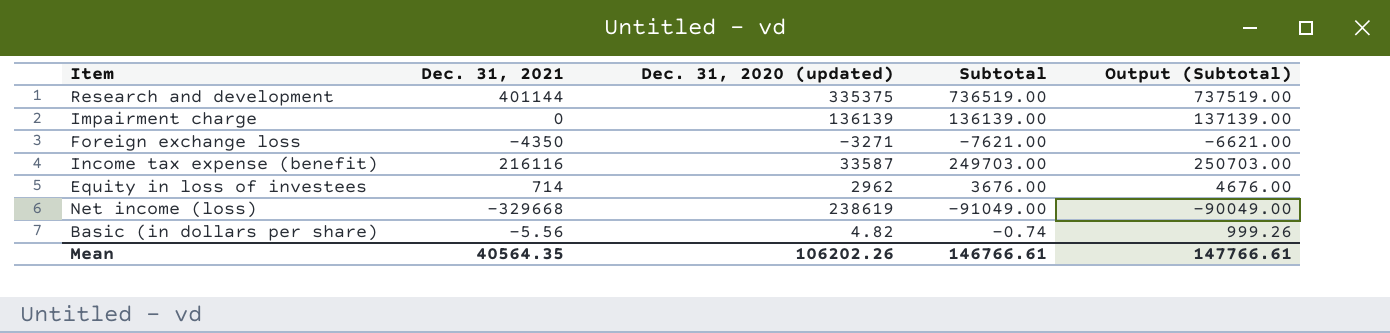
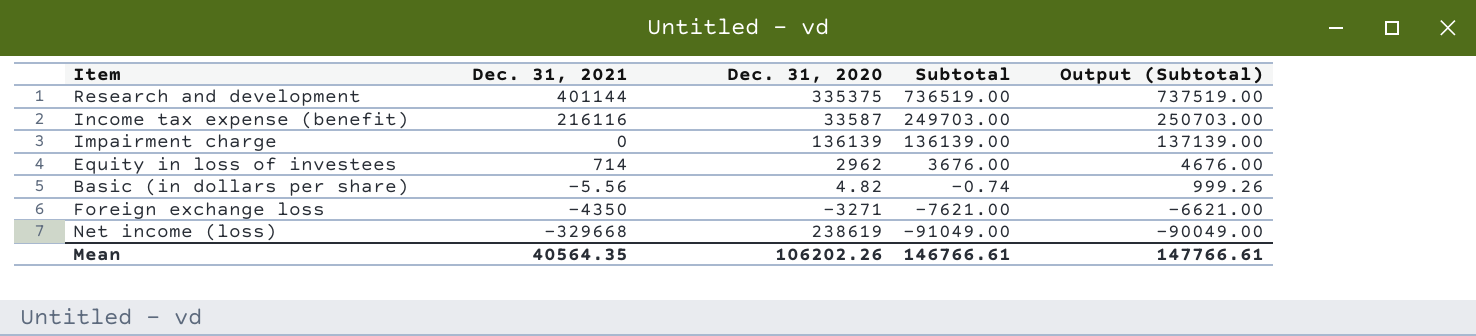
row order: none -> Subtotal descending
column name: Dec. 31, 2020 (updated) -> Dec. 31, 2020

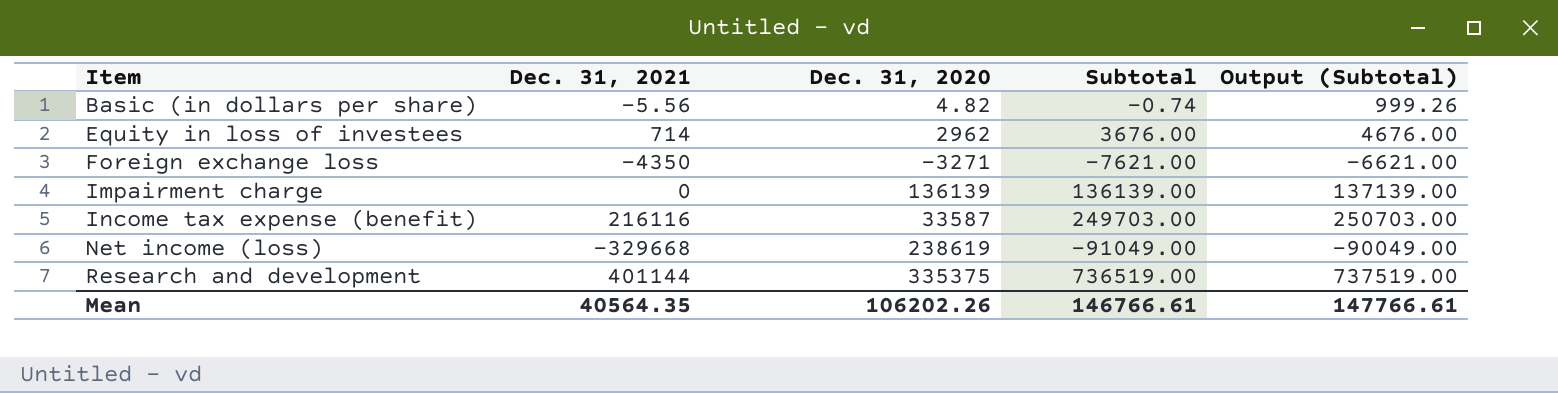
row order: Subtotal descending -> Item ascending

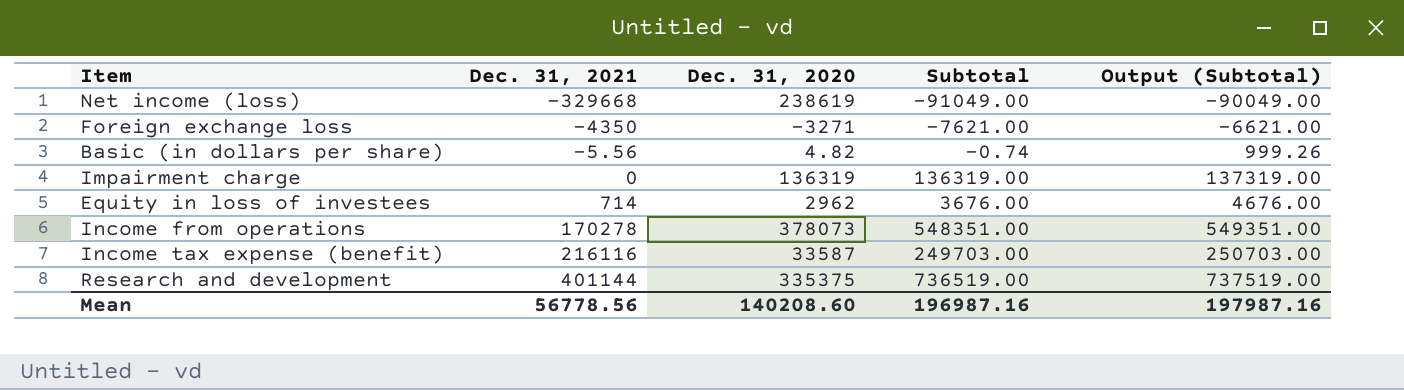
row order: Item ascending -> Dec. 31, 2021 ascending
Impairment charge | Dec. 31, 2020: 136139 -> 136319
Impairment charge | Subtotal: 136139.00 -> 136319.00
Impairment charge | Output (Subtotal): 137139.00 -> 137319.00
row Income from operations: none -> 170278 | 378073 | 548351.00 | 549351.00
Mean | Dec. 31, 2021: 40564.35 -> 56778.56
Mean | Dec. 31, 2020: 106202.26 -> 140208.60
Mean | Subtotal: 146766.61 -> 196987.16
Mean | Output (Subtotal): 147766.61 -> 197987.16

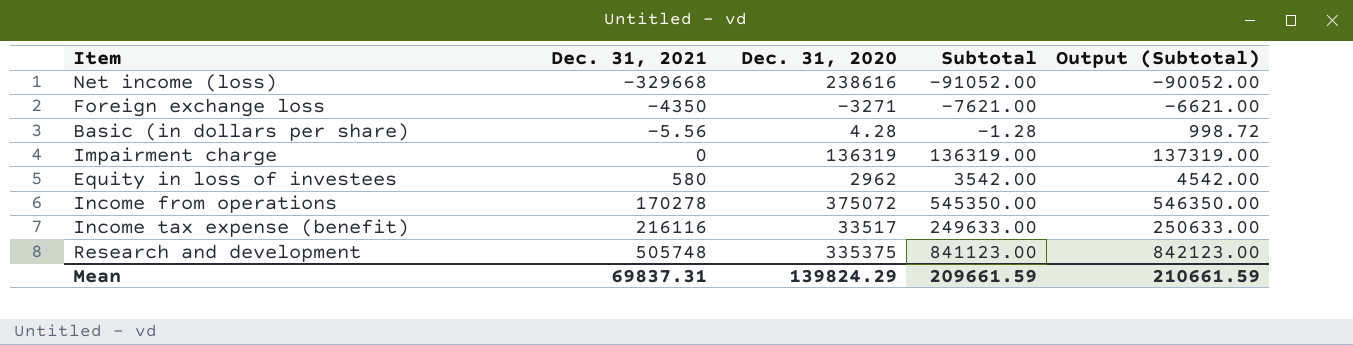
Net income (loss) | Dec. 31, 2020: 238619 -> 238616
Net income (loss) | Subtotal: -91049.00 -> -91052.00
Net income (loss) | Output (Subtotal): -90049.00 -> -90052.00
Basic (in dollars per share) | Dec. 31, 2020: 4.82 -> 4.28
Basic (in dollars per share) | Subtotal: -0.74 -> -1.28
Basic (in dollars per share) | Output (Subtotal): 999.26 -> 998.72
Equity in loss of investees | Dec. 31, 2021: 714 -> 580
Equity in loss of investees | Subtotal: 3676.00 -> 3542.00
Equity in loss of investees | Output (Subtotal): 4676.00 -> 4542.00
Income from operations | Dec. 31, 2020: 378073 -> 375072
Income from operations | Subtotal: 548351.00 -> 545350.00
Income from operations | Output (Subtotal): 549351.00 -> 546350.00
Income tax expense (benefit) | Dec. 31, 2020: 33587 -> 33517
Income tax expense (benefit) | Subtotal: 249703.00 -> 249633.00
Income tax expense (benefit) | Output (Subtotal): 250703.00 -> 250633.00
Research and development | Dec. 31, 2021: 401144 -> 505748
Research and development | Subtotal: 736519.00 -> 841123.00
Research and development | Output (Subtotal): 737519.00 -> 842123.00
Mean | Dec. 31, 2021: 56778.56 -> 69837.31
Mean | Dec. 31, 2020: 140208.60 -> 139824.29
Mean | Subtotal: 196987.16 -> 209661.59
Mean | Output (Subtotal): 197987.16 -> 210661.59

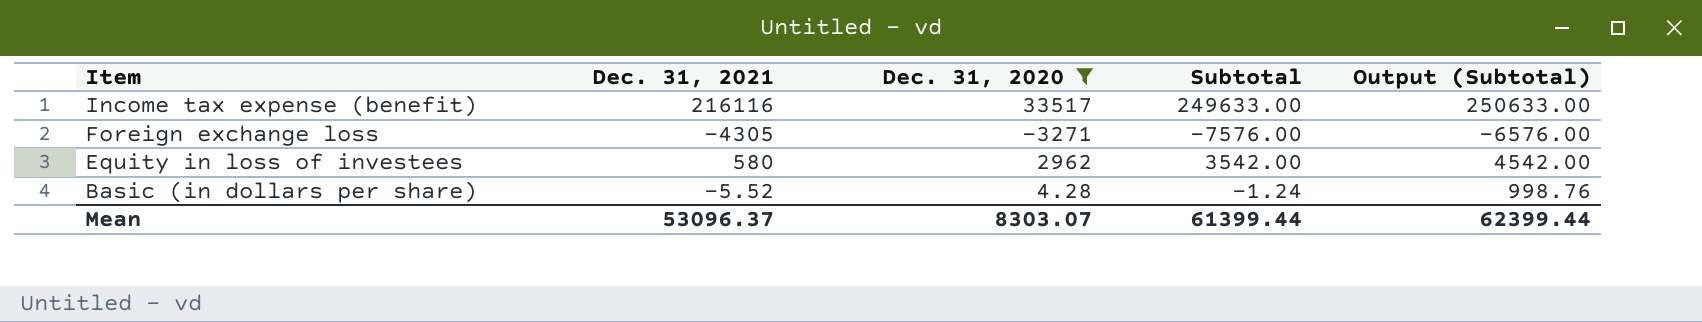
filter: none -> Dec. 31, 2020 <= 33517
row order: Dec. 31, 2021 ascending -> Item descending
Foreign exchange loss | Dec. 31, 2021: -4350 -> -4305
Foreign exchange loss | Subtotal: -7621.00 -> -7576.00
Foreign exchange loss | Output (Subtotal): -6621.00 -> -6576.00
Basic (in dollars per share) | Dec. 31, 2021: -5.56 -> -5.52
Basic (in dollars per share) | Subtotal: -1.28 -> -1.24
Basic (in dollars per share) | Output (Subtotal): 998.72 -> 998.76
Mean | Dec. 31, 2021: 69837.31 -> 53096.37
Mean | Dec. 31, 2020: 139824.29 -> 8303.07
Mean | Subtotal: 209661.59 -> 61399.44
Mean | Output (Subtotal): 210661.59 -> 62399.44

